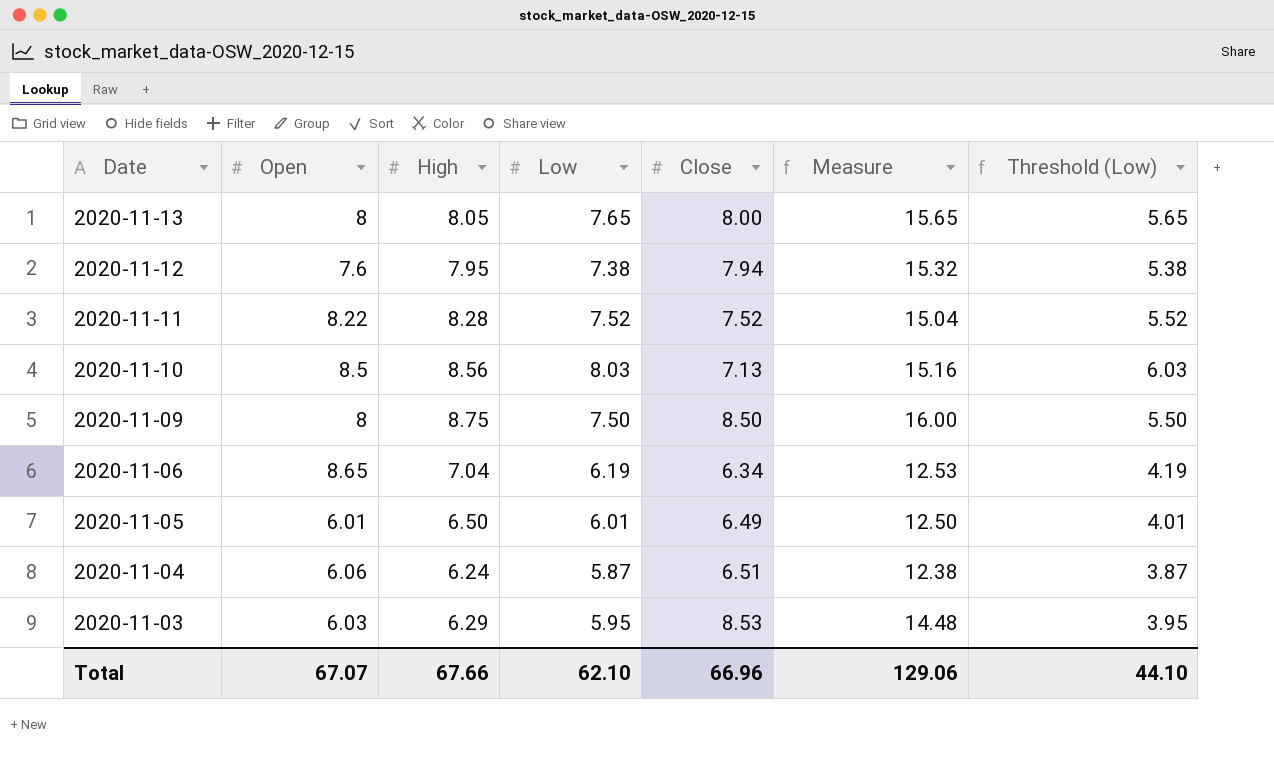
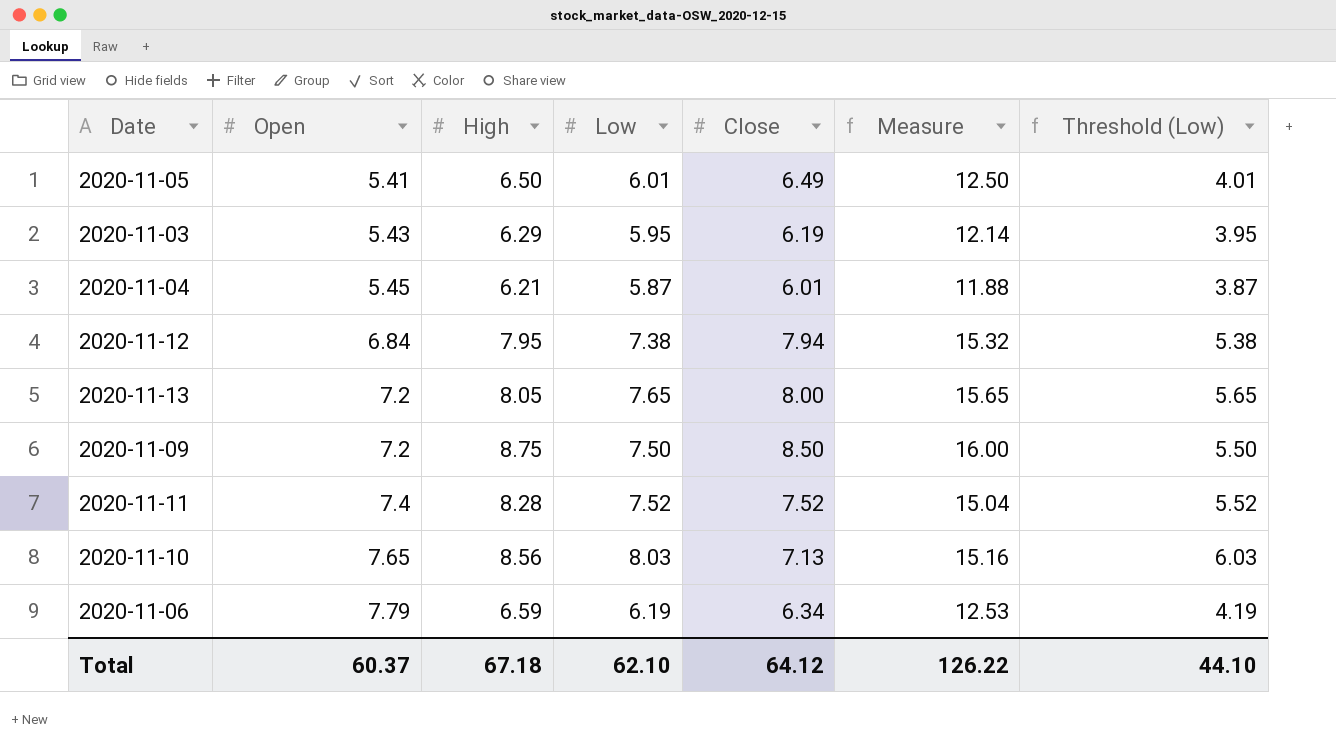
row order: Date descending -> Open ascending
2020-11-05 | Open: 6.01 -> 5.41
2020-11-03 | Open: 6.03 -> 5.43
2020-11-03 | Close: 8.53 -> 6.19
2020-11-03 | Measure: 14.48 -> 12.14
2020-11-04 | Open: 6.06 -> 5.45
2020-11-04 | High: 6.24 -> 6.21
2020-11-04 | Close: 6.51 -> 6.01
2020-11-04 | Measure: 12.38 -> 11.88
2020-11-12 | Open: 7.6 -> 6.84
2020-11-13 | Open: 8 -> 7.2
2020-11-09 | Open: 8 -> 7.2
2020-11-11 | Open: 8.22 -> 7.4
2020-11-10 | Open: 8.5 -> 7.65
2020-11-06 | Open: 8.65 -> 7.79
2020-11-06 | High: 7.04 -> 6.59
Total | Open: 67.07 -> 60.37
Total | High: 67.66 -> 67.18
Total | Close: 66.96 -> 64.12
Total | Measure: 129.06 -> 126.22

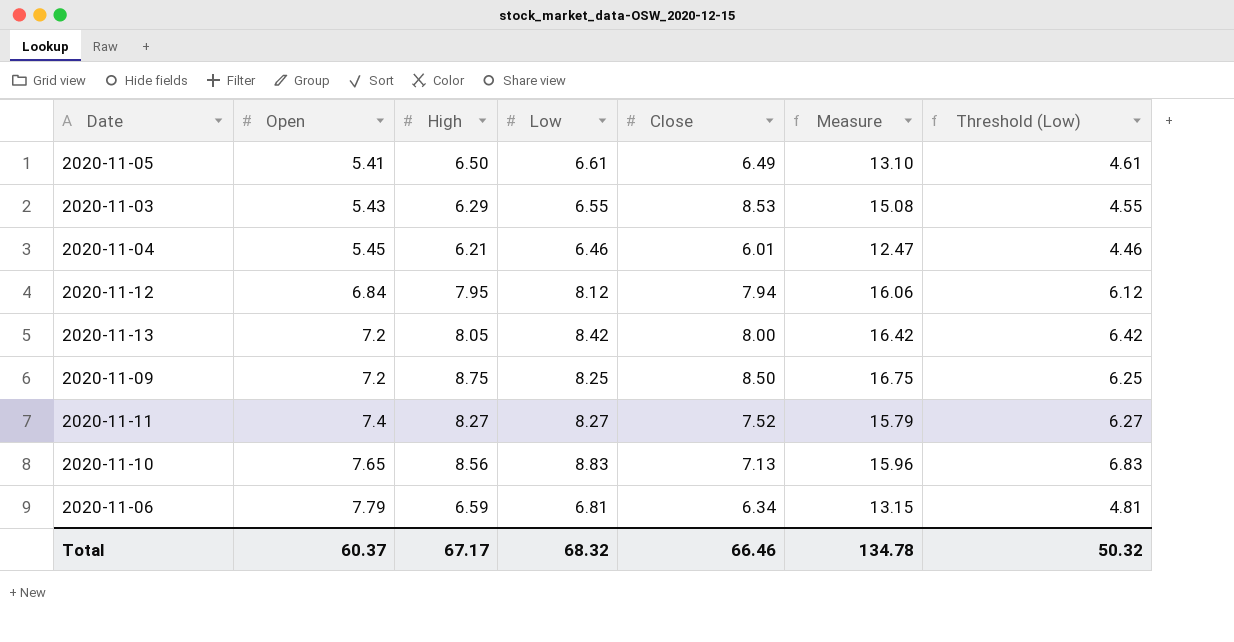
2020-11-05 | Low: 6.01 -> 6.61
2020-11-05 | Measure: 12.50 -> 13.10
2020-11-05 | Threshold (Low): 4.01 -> 4.61
2020-11-03 | Low: 5.95 -> 6.55
2020-11-03 | Close: 6.19 -> 8.53
2020-11-03 | Measure: 12.14 -> 15.08
2020-11-03 | Threshold (Low): 3.95 -> 4.55
2020-11-04 | Low: 5.87 -> 6.46
2020-11-04 | Measure: 11.88 -> 12.47
2020-11-04 | Threshold (Low): 3.87 -> 4.46
2020-11-12 | Low: 7.38 -> 8.12
2020-11-12 | Measure: 15.32 -> 16.06
2020-11-12 | Threshold (Low): 5.38 -> 6.12
2020-11-13 | Low: 7.65 -> 8.42
2020-11-13 | Measure: 15.65 -> 16.42
2020-11-13 | Threshold (Low): 5.65 -> 6.42
2020-11-09 | Low: 7.50 -> 8.25
2020-11-09 | Measure: 16.00 -> 16.75
2020-11-09 | Threshold (Low): 5.50 -> 6.25
2020-11-11 | High: 8.28 -> 8.27
2020-11-11 | Low: 7.52 -> 8.27
2020-11-11 | Measure: 15.04 -> 15.79
2020-11-11 | Threshold (Low): 5.52 -> 6.27
2020-11-10 | Low: 8.03 -> 8.83
2020-11-10 | Measure: 15.16 -> 15.96
2020-11-10 | Threshold (Low): 6.03 -> 6.83
2020-11-06 | Low: 6.19 -> 6.81
2020-11-06 | Measure: 12.53 -> 13.15
2020-11-06 | Threshold (Low): 4.19 -> 4.81
Total | High: 67.18 -> 67.17
Total | Low: 62.10 -> 68.32
Total | Close: 64.12 -> 66.46
Total | Measure: 126.22 -> 134.78
Total | Threshold (Low): 44.10 -> 50.32

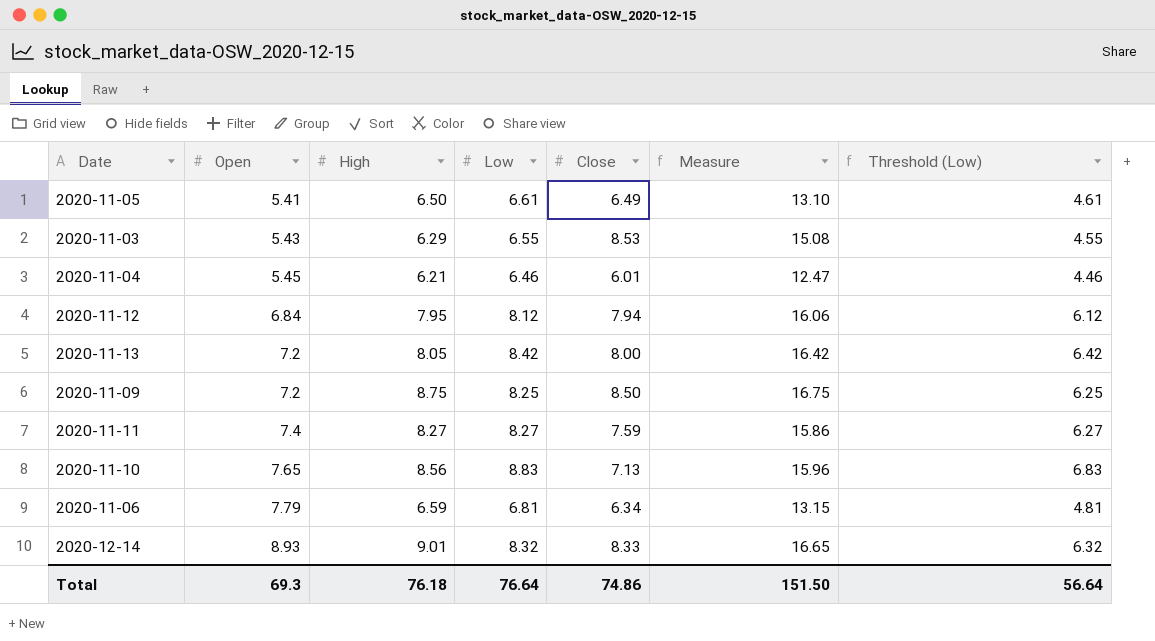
2020-11-11 | Close: 7.52 -> 7.59
2020-11-11 | Measure: 15.79 -> 15.86
row 2020-12-14: none -> 8.93 | 9.01 | 8.32 | 8.33 | 16.65 | 6.32
Total | Open: 60.37 -> 69.3
Total | High: 67.17 -> 76.18
Total | Low: 68.32 -> 76.64
Total | Close: 66.46 -> 74.86
Total | Measure: 134.78 -> 151.50
Total | Threshold (Low): 50.32 -> 56.64

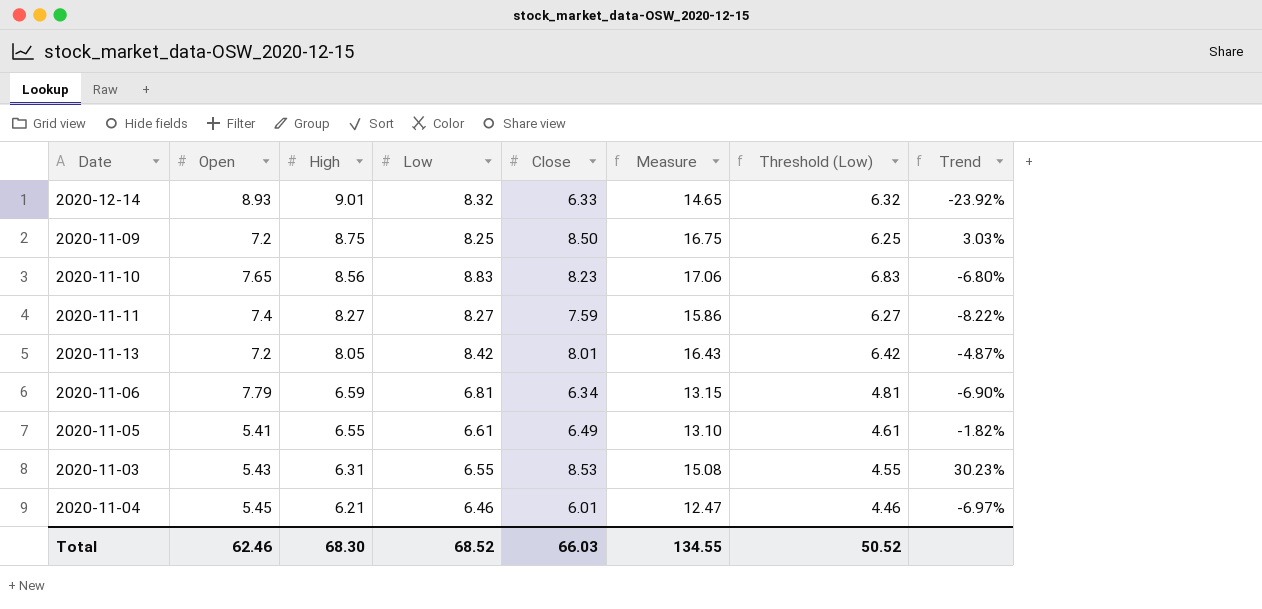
row order: Open ascending -> High descending
column Trend | formula: none -> ([Close] - [Low]) / [Low]
row 2020-11-12: 6.84 | 7.95 | 8.12 | 7.94 | 16.06 | 6.12 -> none
2020-12-14 | Close: 8.33 -> 6.33
2020-12-14 | Measure: 16.65 -> 14.65
2020-11-10 | Close: 7.13 -> 8.23
2020-11-10 | Measure: 15.96 -> 17.06
2020-11-13 | Close: 8.00 -> 8.01
2020-11-13 | Measure: 16.42 -> 16.43
2020-11-05 | High: 6.50 -> 6.55
2020-11-03 | High: 6.29 -> 6.31
Total | Open: 69.3 -> 62.46
Total | High: 76.18 -> 68.30
Total | Low: 76.64 -> 68.52
Total | Close: 74.86 -> 66.03
Total | Measure: 151.50 -> 134.55
Total | Threshold (Low): 56.64 -> 50.52

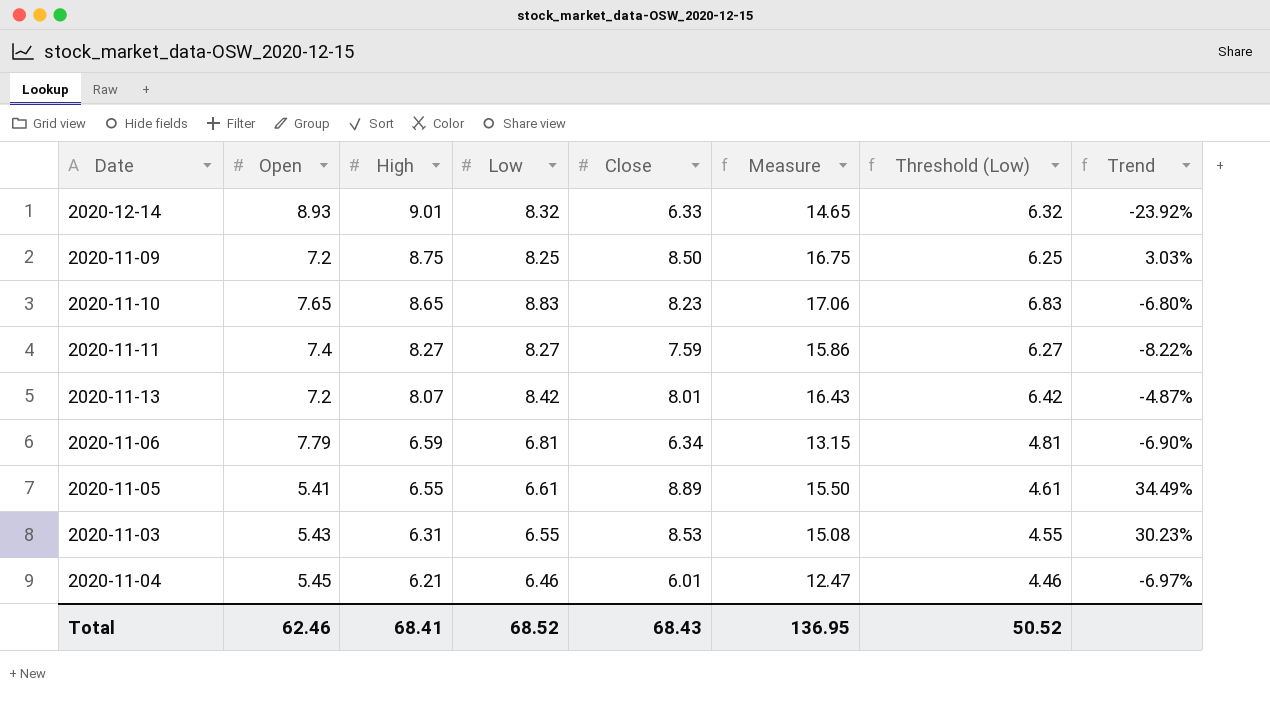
2020-11-10 | High: 8.56 -> 8.65
2020-11-13 | High: 8.05 -> 8.07
2020-11-05 | Close: 6.49 -> 8.89
2020-11-05 | Measure: 13.10 -> 15.50
2020-11-05 | Trend: -1.82% -> 34.49%
Total | High: 68.30 -> 68.41
Total | Close: 66.03 -> 68.43
Total | Measure: 134.55 -> 136.95

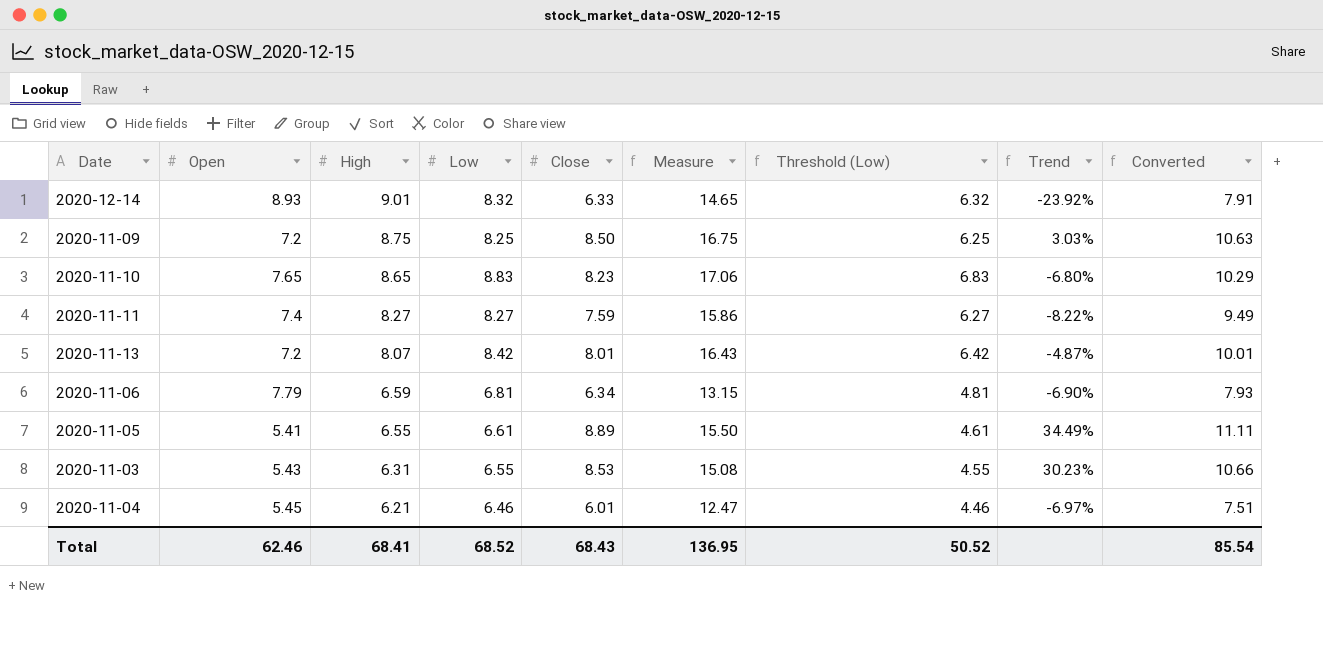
column Converted | formula: none -> [Close] * 1.25

